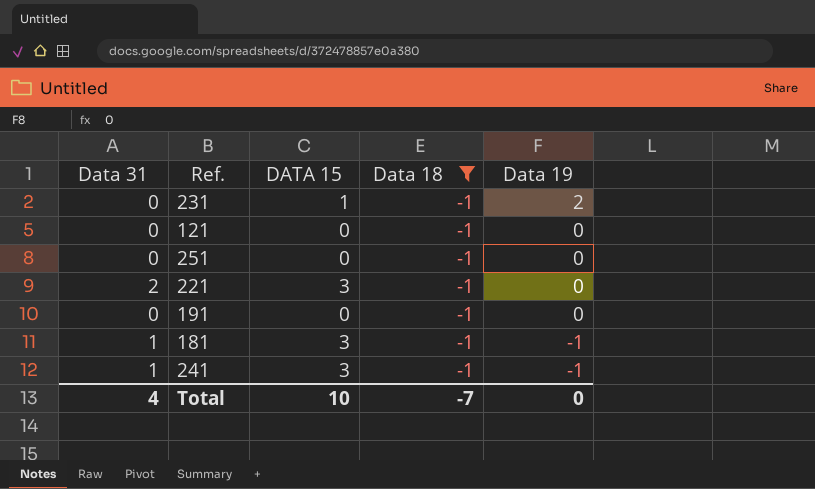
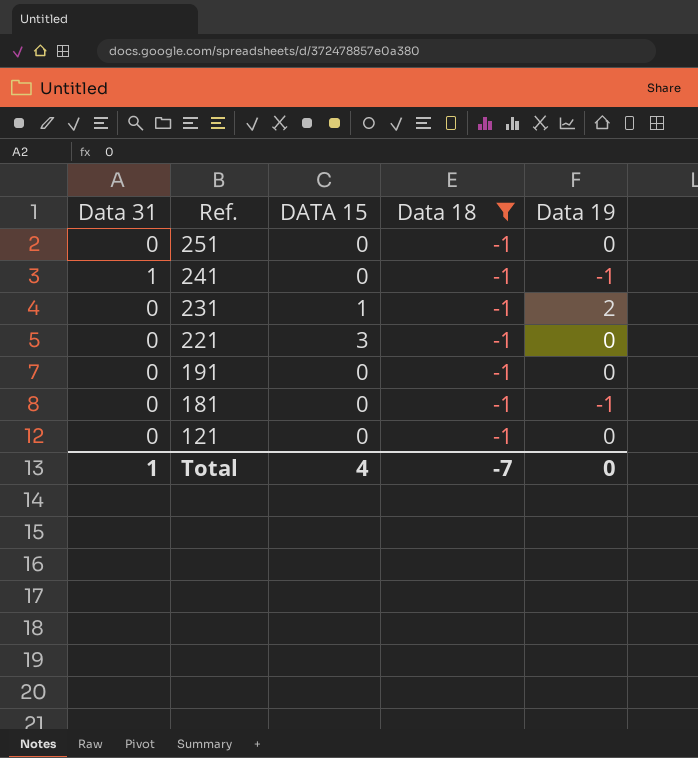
row order: Data 19 descending -> Ref. descending
241 | DATA 15: 3 -> 0
221 | Data 31: 2 -> 0
181 | Data 31: 1 -> 0
181 | DATA 15: 3 -> 0
Total | Data 31: 4 -> 1
Total | DATA 15: 10 -> 4

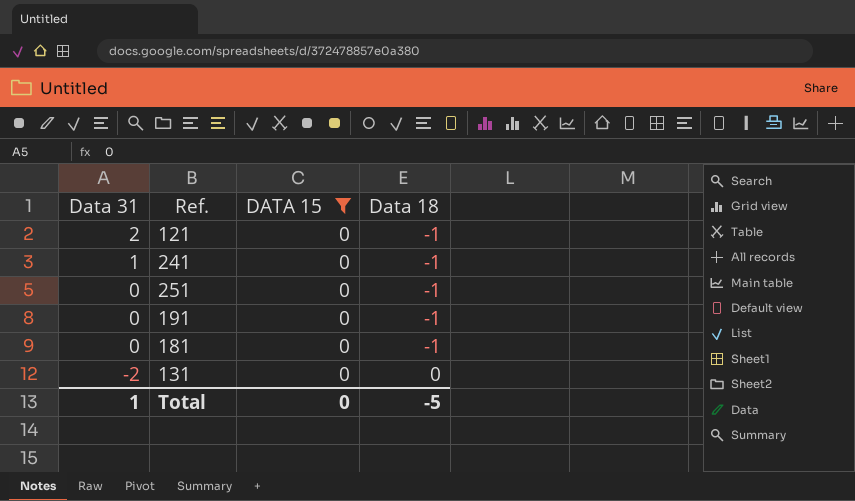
filter: Data 18 = -1 -> DATA 15 = 0
row order: Ref. descending -> Data 31 descending
column Data 19 | position: 5 -> none
121 | Data 31: 0 -> 2
Total | DATA 15: 4 -> 0
Total | Data 18: -7 -> -5

